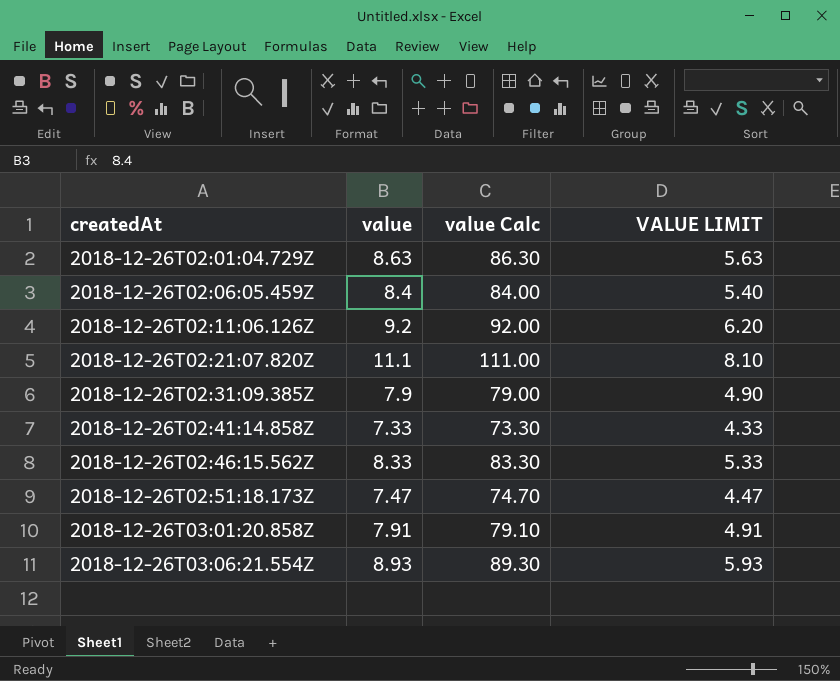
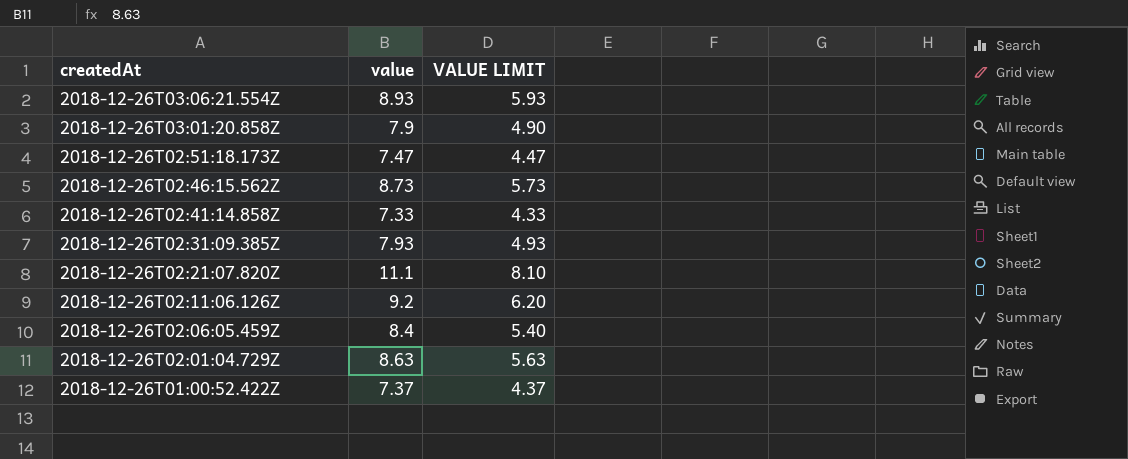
row order: createdAt ascending -> createdAt descending
column value Calc | formula: [value] * 10 -> none
2018-12-26T03:01:20.858Z | value: 7.91 -> 7.9
2018-12-26T03:01:20.858Z | VALUE LIMIT: 4.91 -> 4.90
2018-12-26T02:46:15.562Z | value: 8.33 -> 8.73
2018-12-26T02:46:15.562Z | VALUE LIMIT: 5.33 -> 5.73
2018-12-26T02:31:09.385Z | value: 7.9 -> 7.93
2018-12-26T02:31:09.385Z | VALUE LIMIT: 4.90 -> 4.93
row 2018-12-26T01:00:52.422Z: none -> 7.37 | 4.37

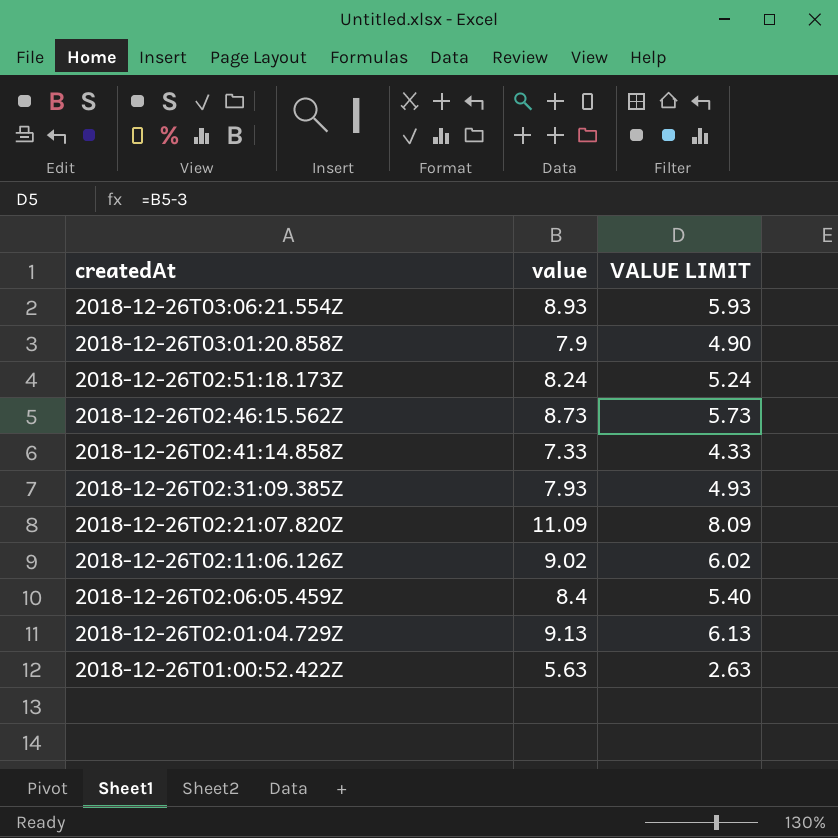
2018-12-26T02:51:18.173Z | value: 7.47 -> 8.24
2018-12-26T02:51:18.173Z | VALUE LIMIT: 4.47 -> 5.24
2018-12-26T02:21:07.820Z | value: 11.1 -> 11.09
2018-12-26T02:21:07.820Z | VALUE LIMIT: 8.10 -> 8.09
2018-12-26T02:11:06.126Z | value: 9.2 -> 9.02
2018-12-26T02:11:06.126Z | VALUE LIMIT: 6.20 -> 6.02
2018-12-26T02:01:04.729Z | value: 8.63 -> 9.13
2018-12-26T02:01:04.729Z | VALUE LIMIT: 5.63 -> 6.13
2018-12-26T01:00:52.422Z | value: 7.37 -> 5.63
2018-12-26T01:00:52.422Z | VALUE LIMIT: 4.37 -> 2.63

